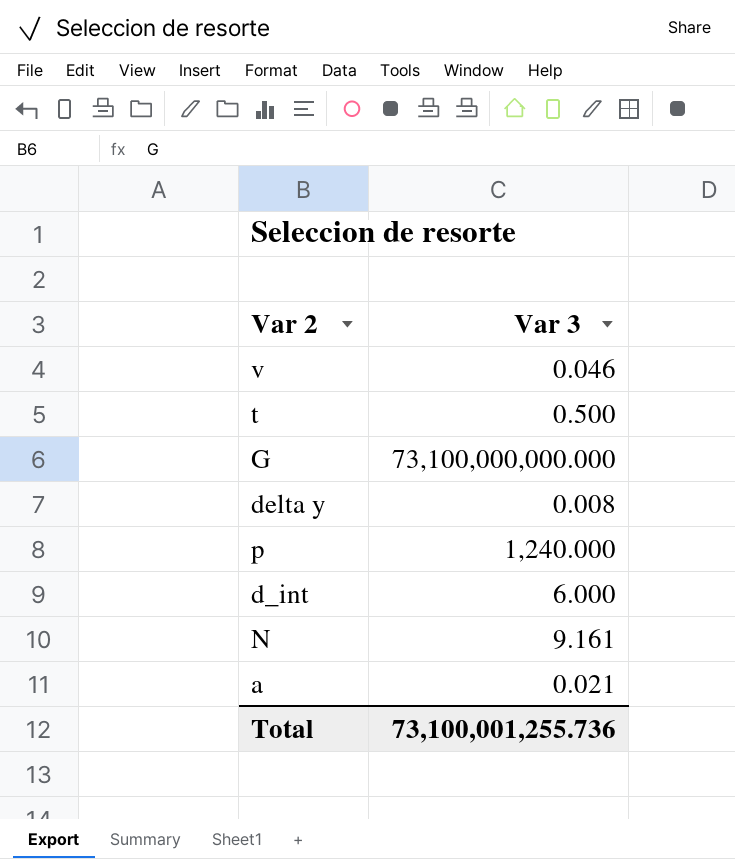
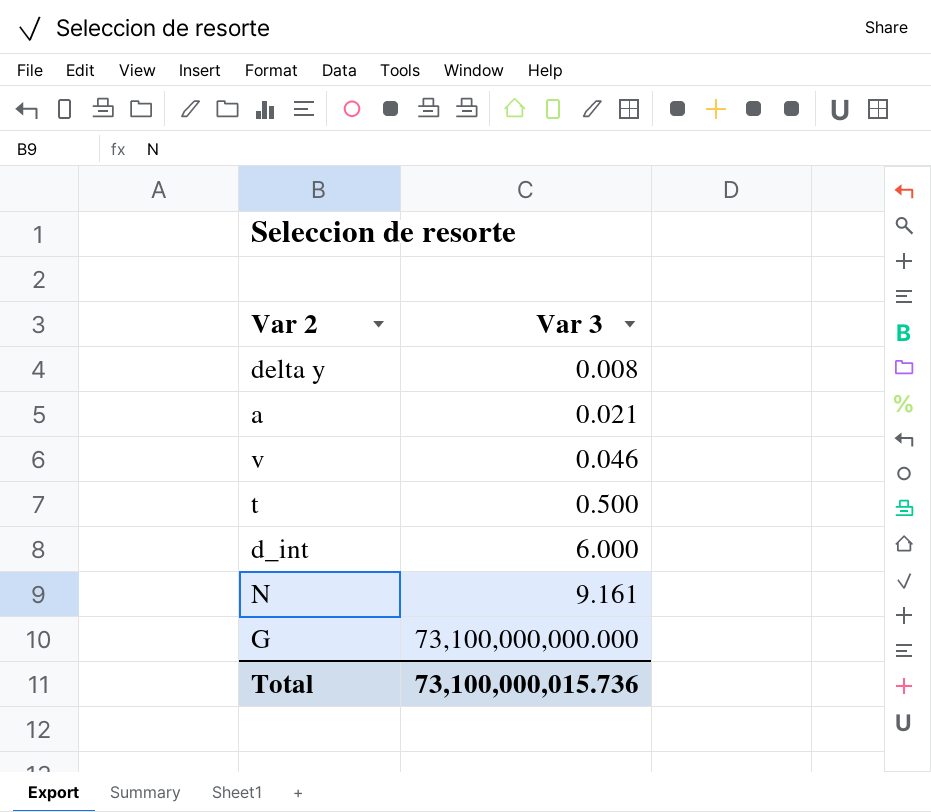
row order: none -> Var 3 ascending
row p: 1,240.000 -> none
Total | Var 3: 73,100,001,255.736 -> 73,100,000,015.736

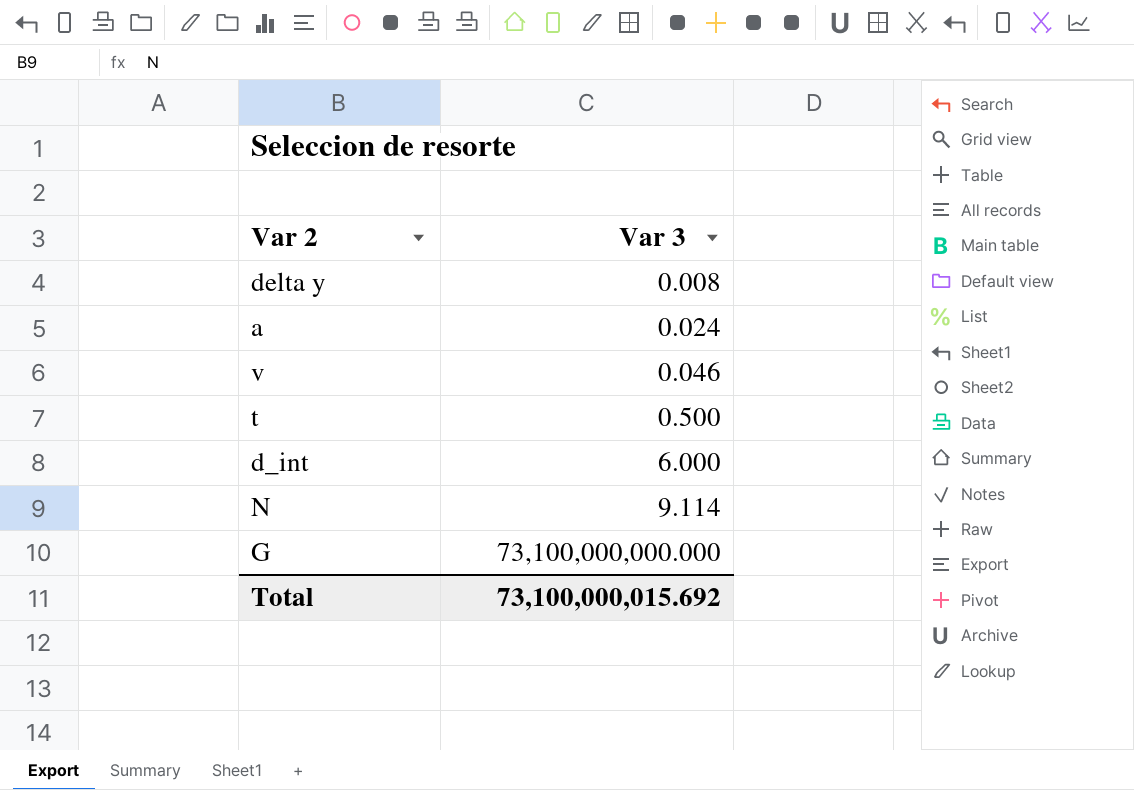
a | Var 3: 0.021 -> 0.024
N | Var 3: 9.161 -> 9.114
Total | Var 3: 73,100,000,015.736 -> 73,100,000,015.692

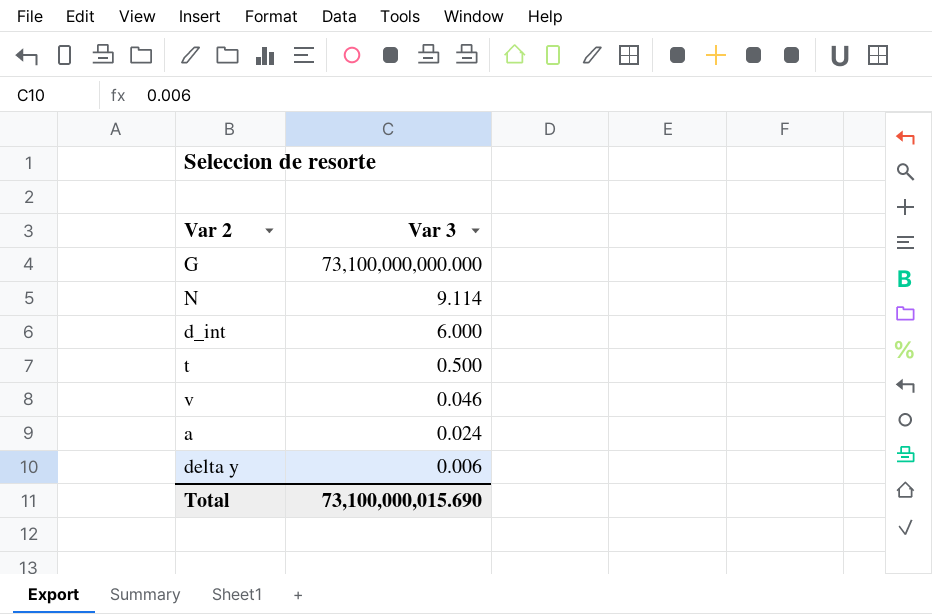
row order: Var 3 ascending -> Var 3 descending
delta y | Var 3: 0.008 -> 0.006
Total | Var 3: 73,100,000,015.692 -> 73,100,000,015.690

